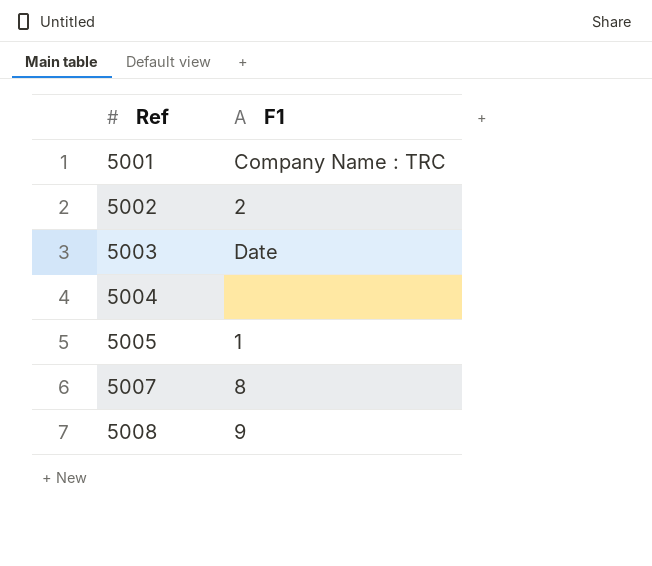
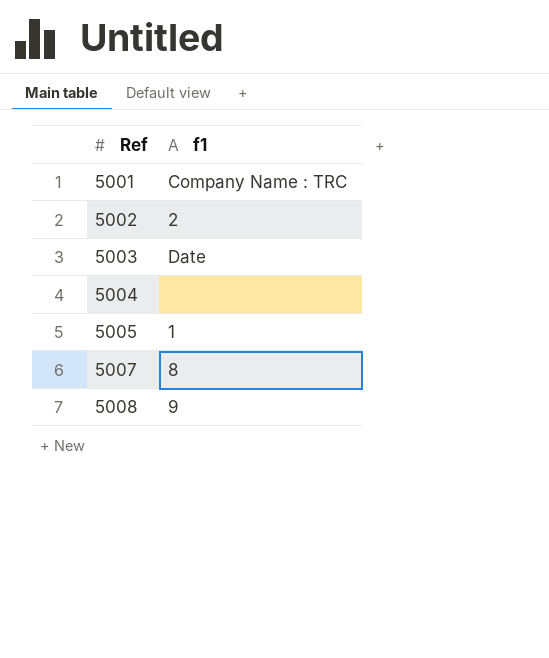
column name: F1 -> f1

